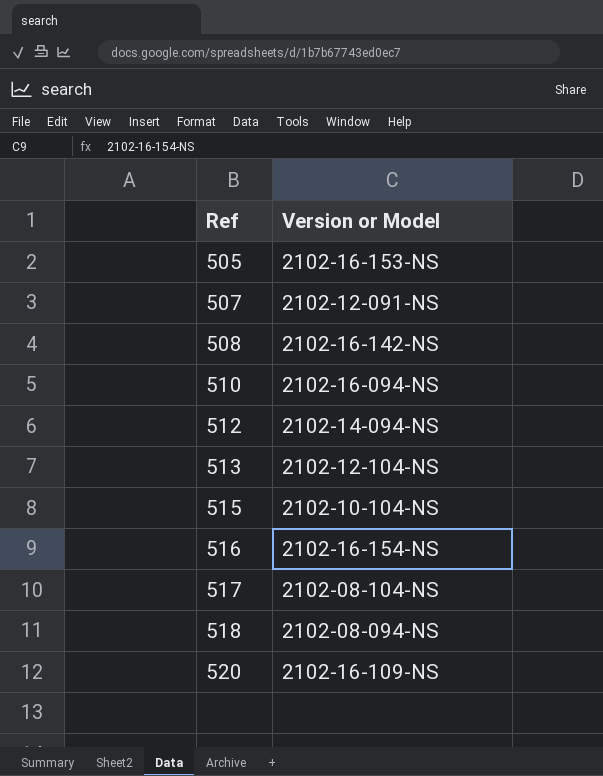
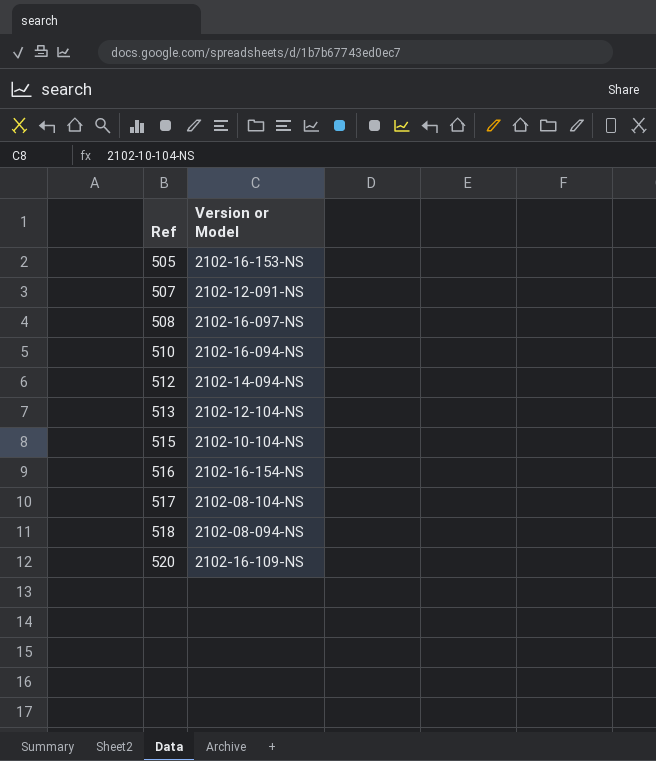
508 | Version or Model: 2102-16-142-NS -> 2102-16-097-NS

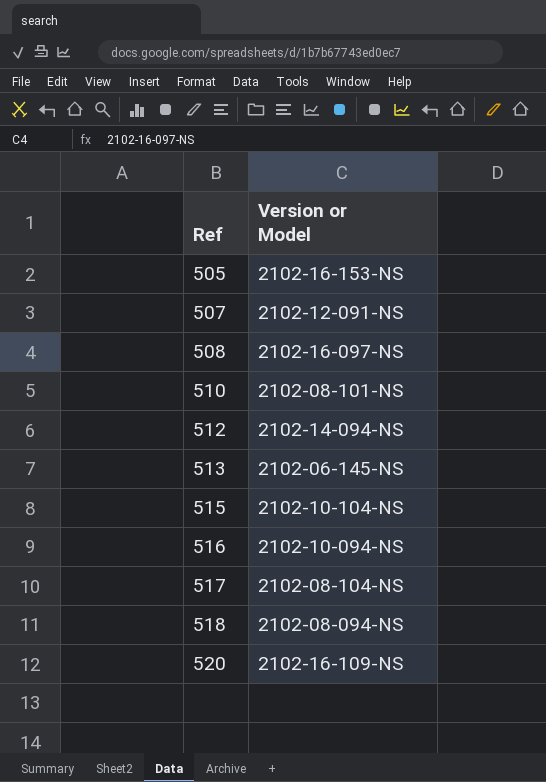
510 | Version or Model: 2102-16-094-NS -> 2102-08-101-NS
513 | Version or Model: 2102-12-104-NS -> 2102-06-145-NS
516 | Version or Model: 2102-16-154-NS -> 2102-10-094-NS

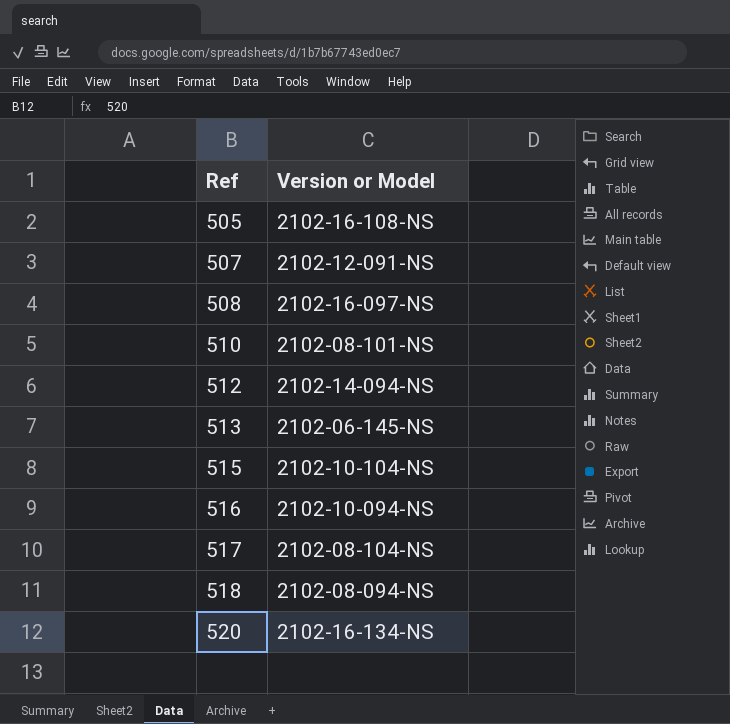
505 | Version or Model: 2102-16-153-NS -> 2102-16-108-NS
520 | Version or Model: 2102-16-109-NS -> 2102-16-134-NS

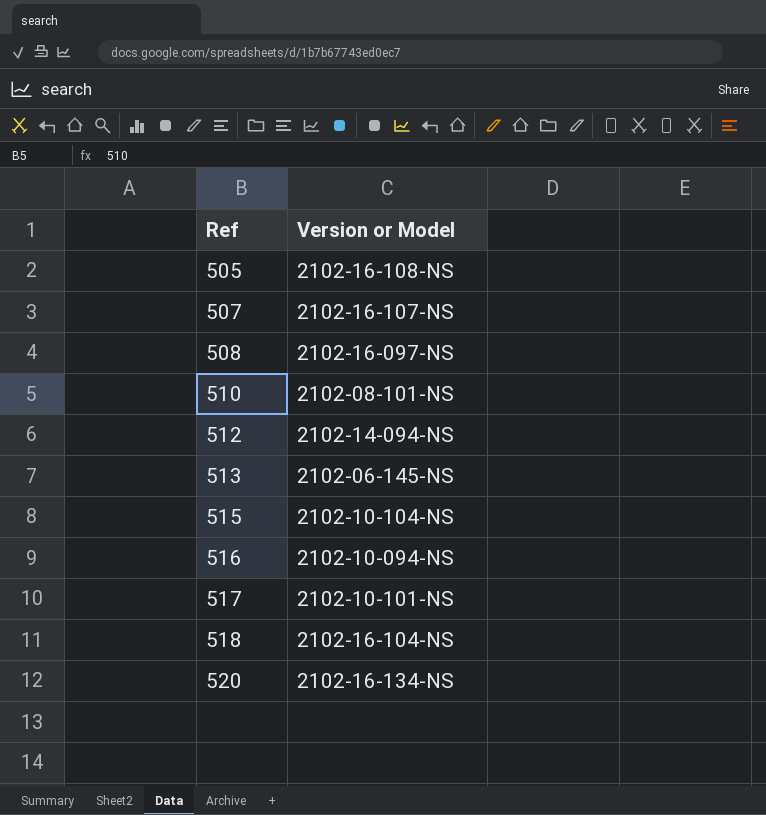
507 | Version or Model: 2102-12-091-NS -> 2102-16-107-NS
517 | Version or Model: 2102-08-104-NS -> 2102-10-101-NS
518 | Version or Model: 2102-08-094-NS -> 2102-16-104-NS

